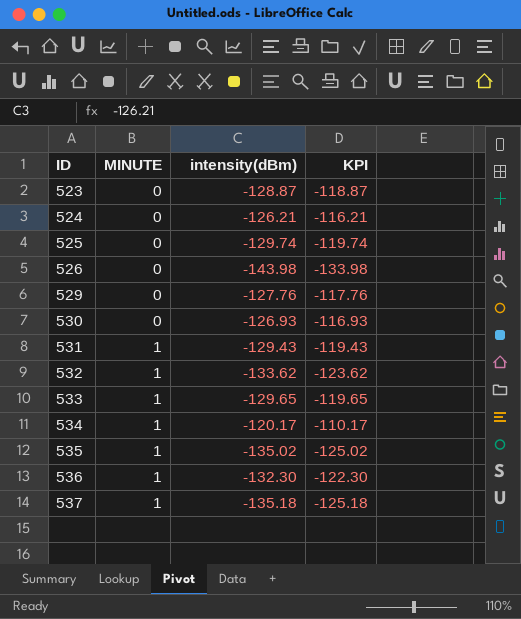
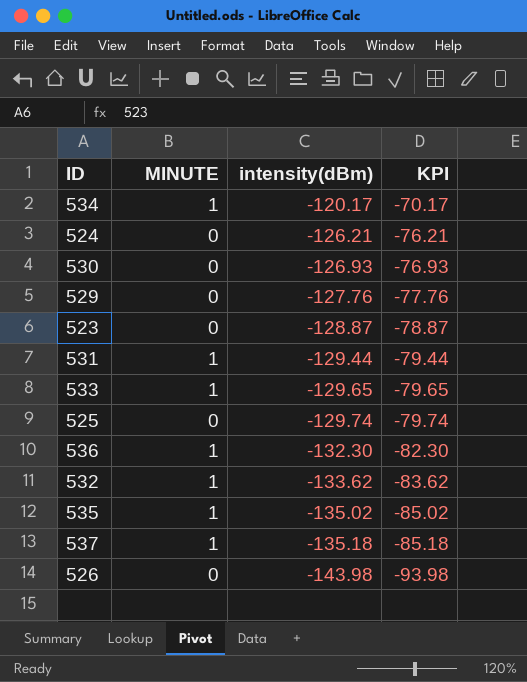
row order: ID ascending -> intensity(dBm) descending
column KPI | formula: [intensity(dBm)] + 10 -> [intensity(dBm)] + 50
531 | intensity(dBm): -129.43 -> -129.44

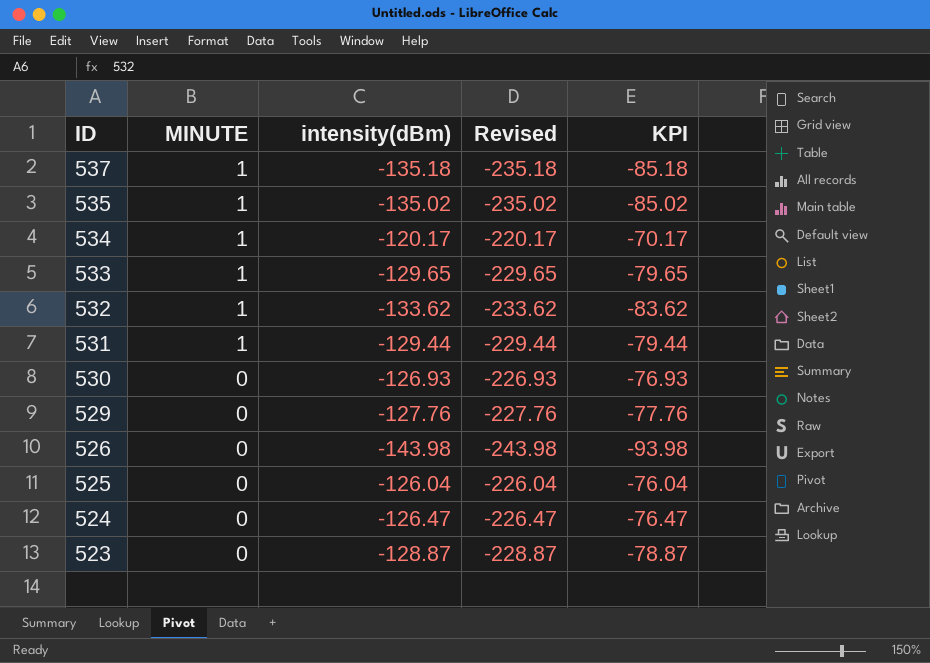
row order: intensity(dBm) descending -> ID descending
column Revised | formula: none -> [intensity(dBm)] - 100
row 536: 1 | -132.30 | -82.30 -> none
525 | intensity(dBm): -129.74 -> -126.04
525 | KPI: -79.74 -> -76.04
524 | intensity(dBm): -126.21 -> -126.47
524 | KPI: -76.21 -> -76.47

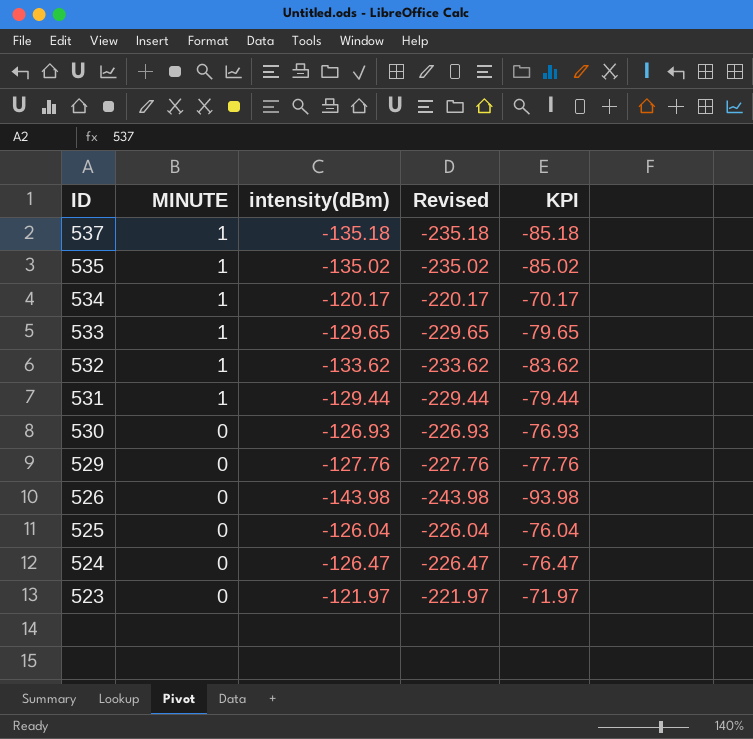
523 | intensity(dBm): -128.87 -> -121.97
523 | Revised: -228.87 -> -221.97
523 | KPI: -78.87 -> -71.97

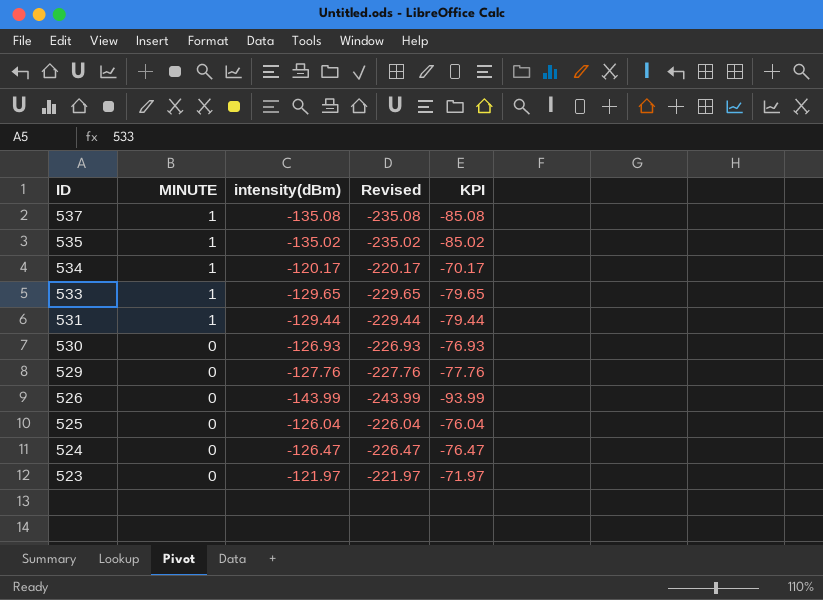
row 532: 1 | -133.62 | -233.62 | -83.62 -> none
537 | intensity(dBm): -135.18 -> -135.08
537 | Revised: -235.18 -> -235.08
537 | KPI: -85.18 -> -85.08
526 | intensity(dBm): -143.98 -> -143.99
526 | Revised: -243.98 -> -243.99
526 | KPI: -93.98 -> -93.99

